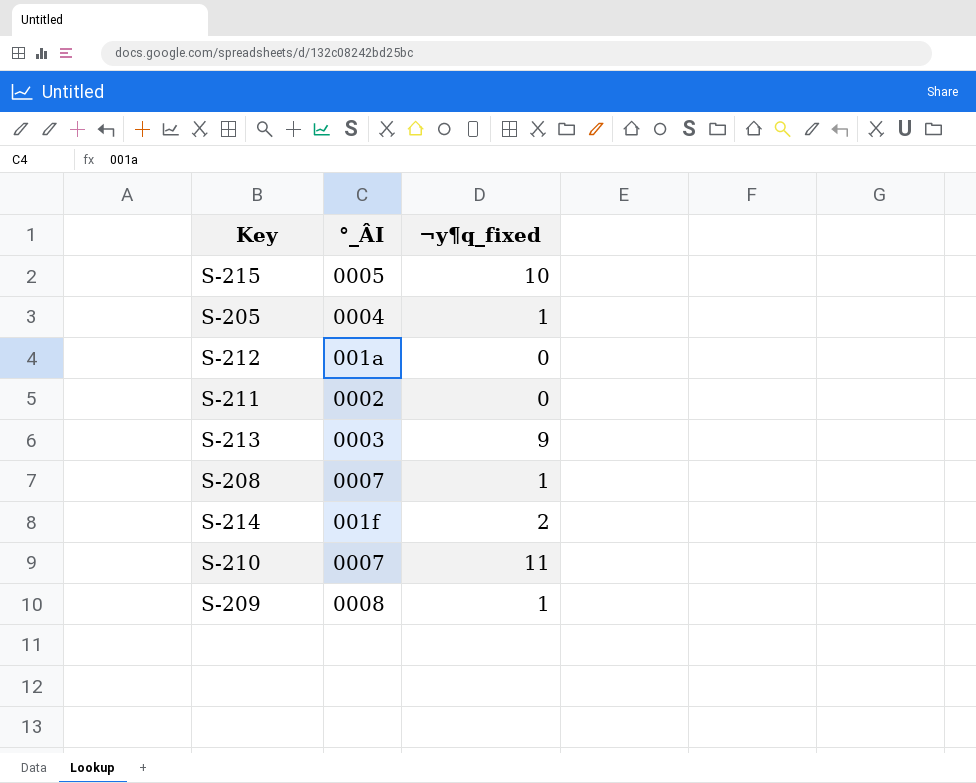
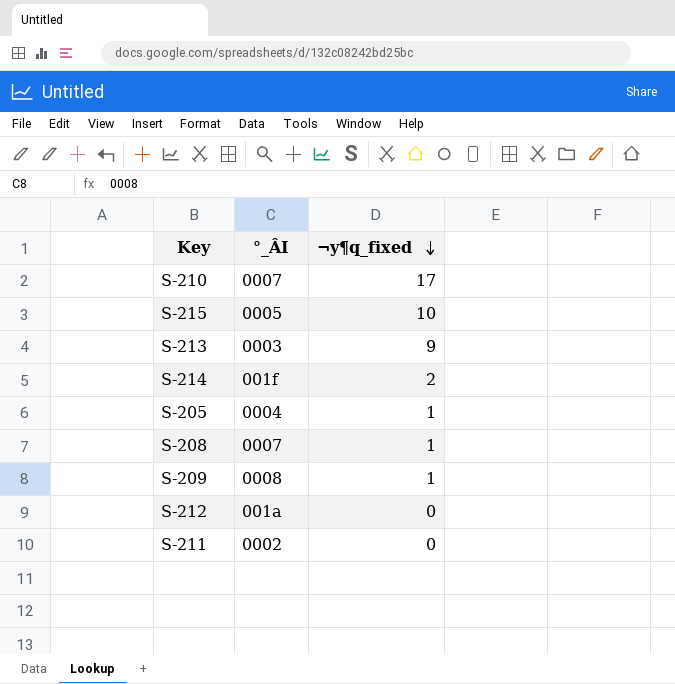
row order: none -> ¬y¶q_fixed descending
S-210 | ¬y¶q_fixed: 11 -> 17

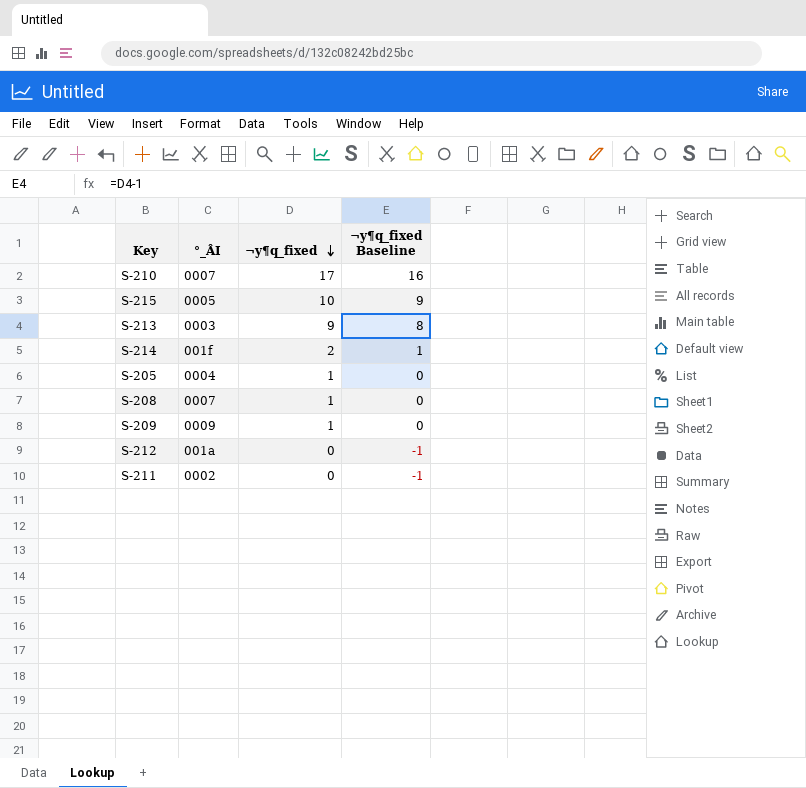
column ¬y¶q_fixed Baseline | formula: none -> [¬y¶q_fixed] - 1
S-209 | °_ÂI: 0008 -> 0009

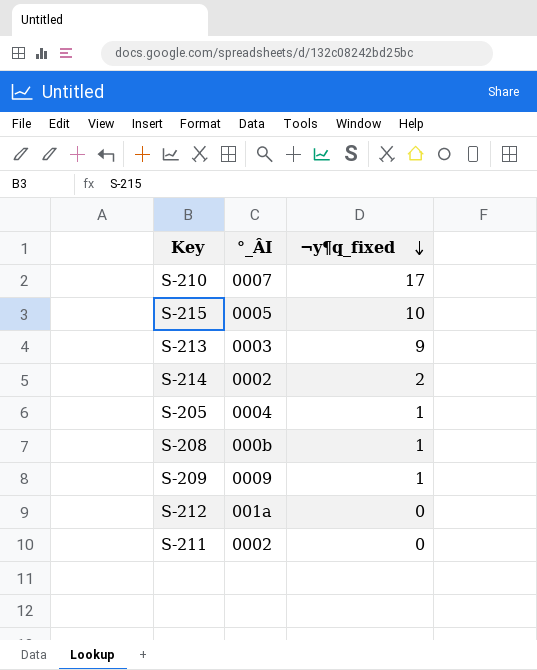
column ¬y¶q_fixed Baseline | formula: [¬y¶q_fixed] - 1 -> none
S-214 | °_ÂI: 001f -> 0002
S-208 | °_ÂI: 0007 -> 000b

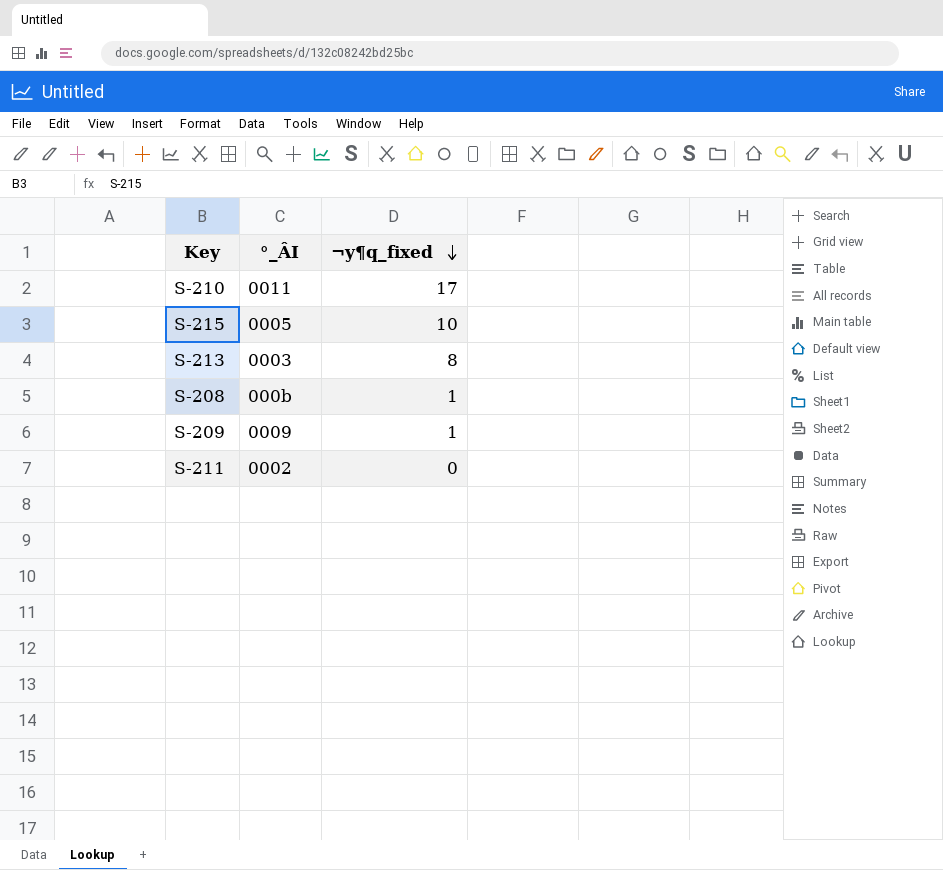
row S-214: 0002 | 2 -> none
row S-205: 0004 | 1 -> none
row S-212: 001a | 0 -> none
S-210 | °_ÂI: 0007 -> 0011
S-213 | ¬y¶q_fixed: 9 -> 8

